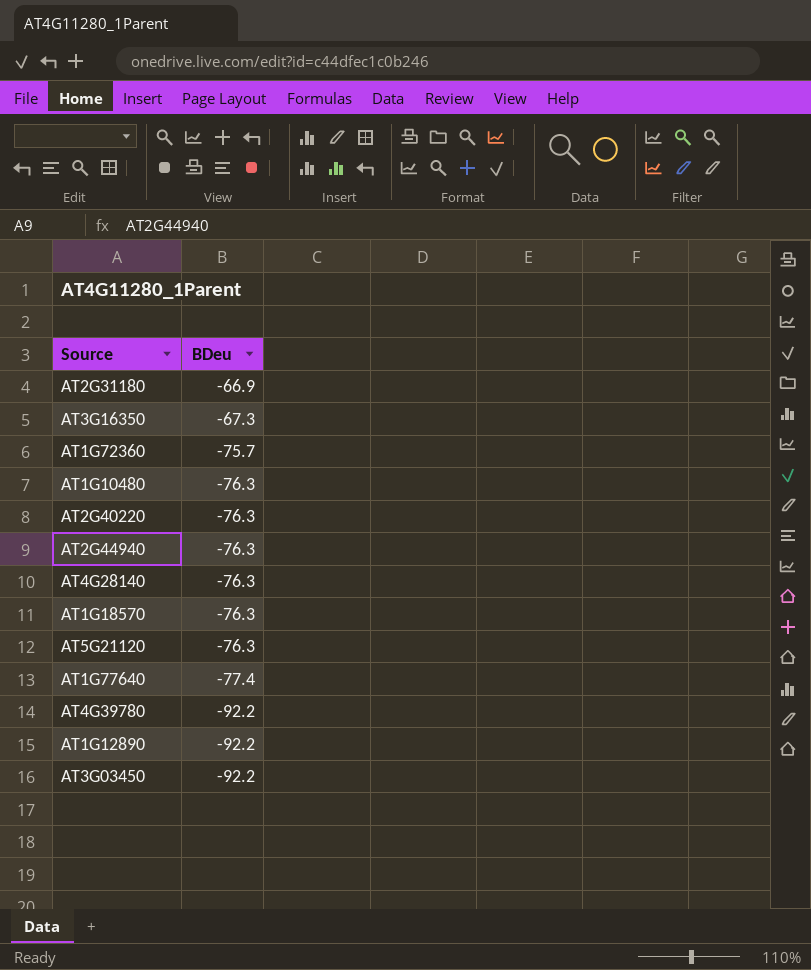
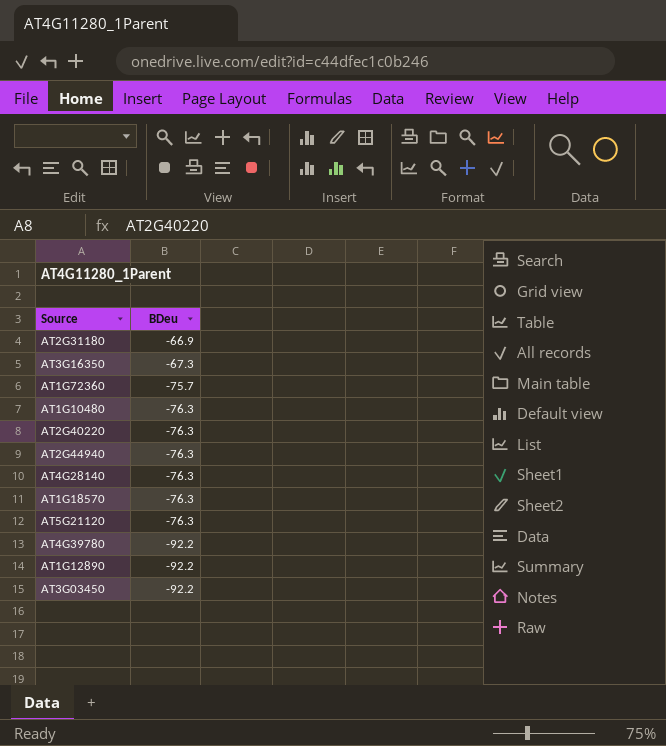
row AT1G77640: -77.4 -> none

